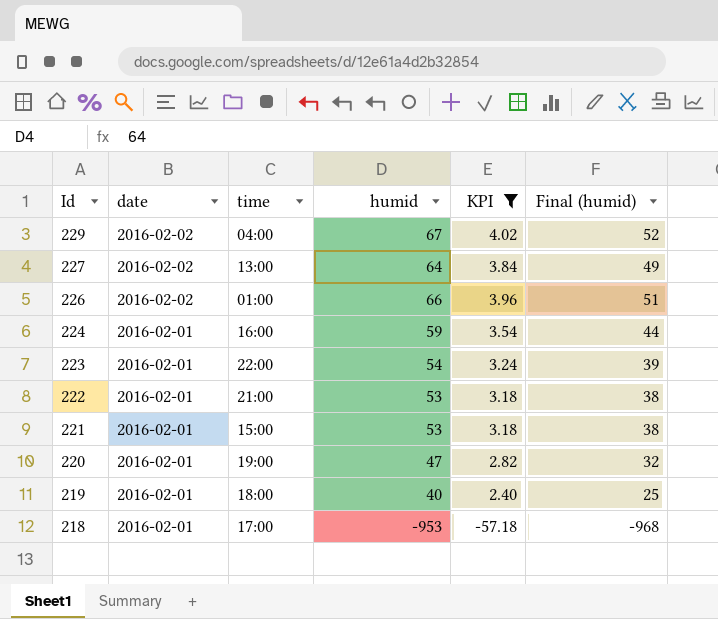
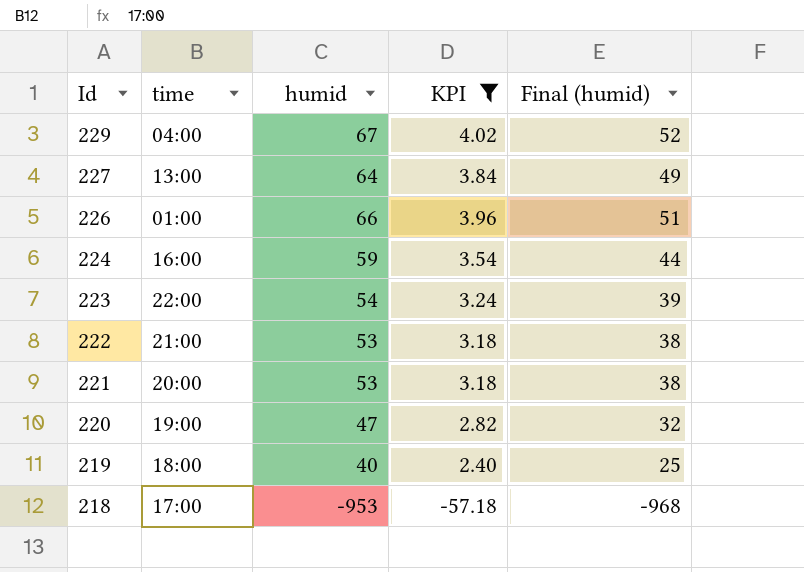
column date | position: 2 -> none
221 | time: 15:00 -> 20:00

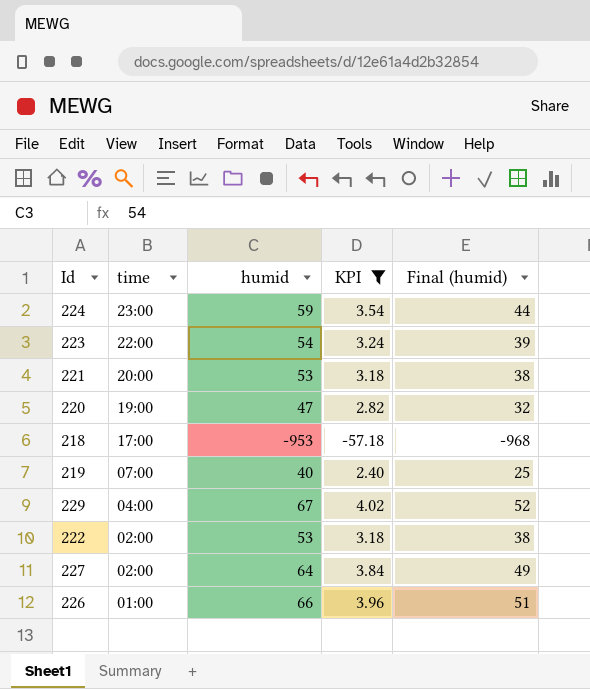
row order: Id descending -> time descending
224 | time: 16:00 -> 23:00
219 | time: 18:00 -> 07:00
222 | time: 21:00 -> 02:00
227 | time: 13:00 -> 02:00

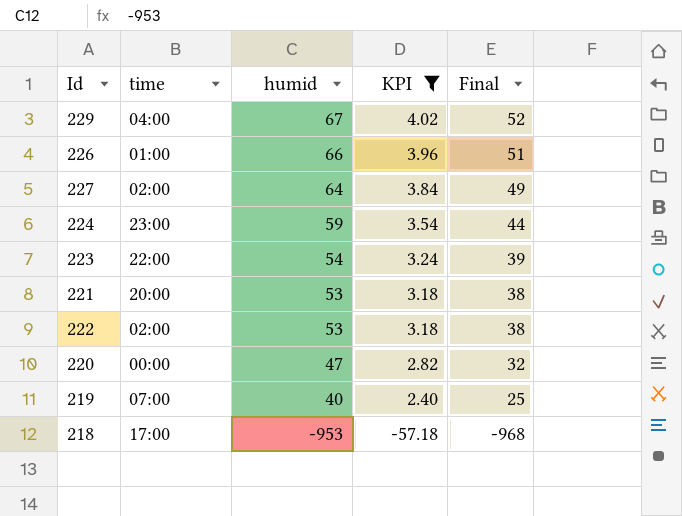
row order: time descending -> humid descending
column name: Final (humid) -> Final
220 | time: 19:00 -> 00:00

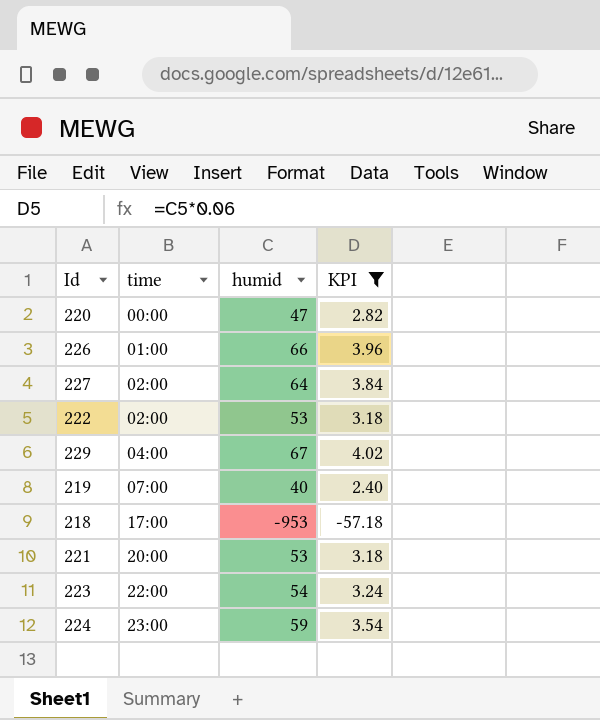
row order: humid descending -> time ascending
column Final | formula: [humid] - 15 -> none

